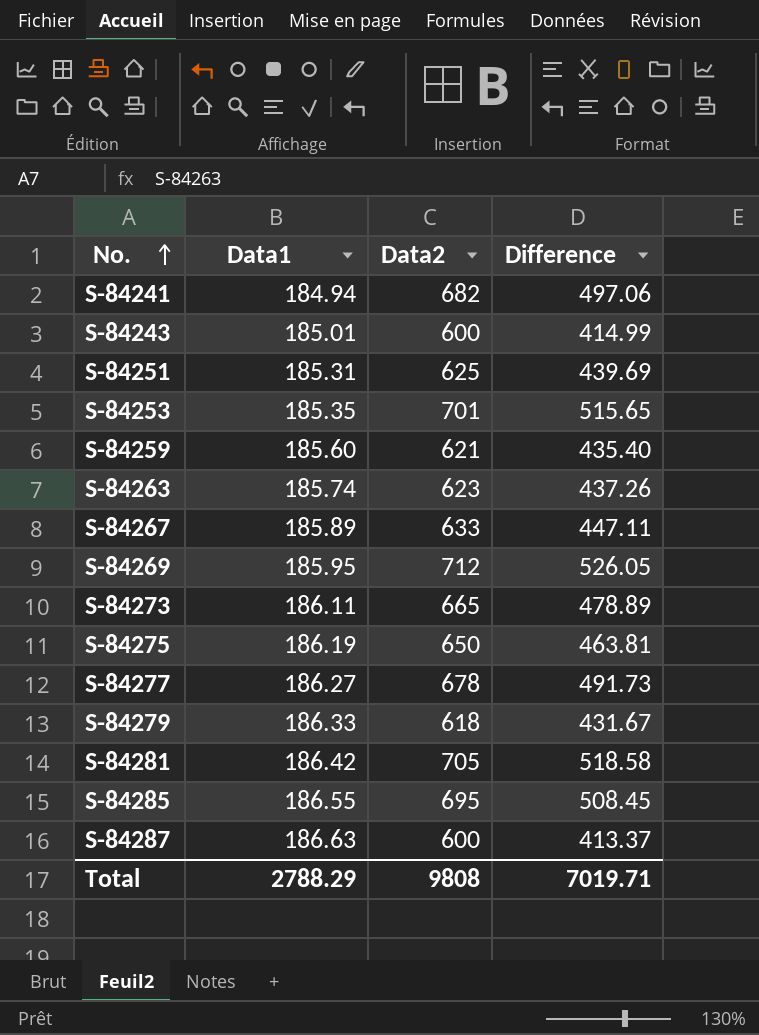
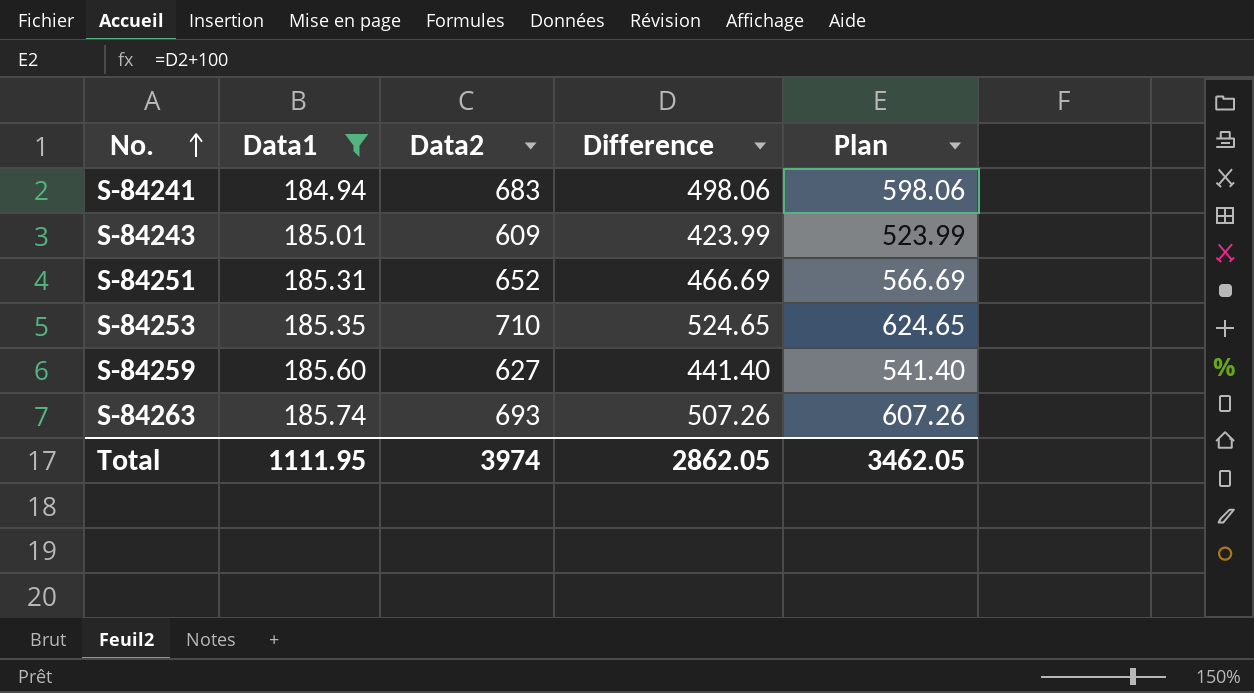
filter: none -> Data1 <= 185.74
column Plan | formula: none -> [Difference] + 100
S-84241 | Data2: 682 -> 683
S-84241 | Difference: 497.06 -> 498.06
S-84243 | Data2: 600 -> 609
S-84243 | Difference: 414.99 -> 423.99
S-84251 | Data2: 625 -> 652
S-84251 | Difference: 439.69 -> 466.69
S-84253 | Data2: 701 -> 710
S-84253 | Difference: 515.65 -> 524.65
S-84259 | Data2: 621 -> 627
S-84259 | Difference: 435.40 -> 441.40
S-84263 | Data2: 623 -> 693
S-84263 | Difference: 437.26 -> 507.26
Total | Data1: 2788.29 -> 1111.95
Total | Data2: 9808 -> 3974
Total | Difference: 7019.71 -> 2862.05

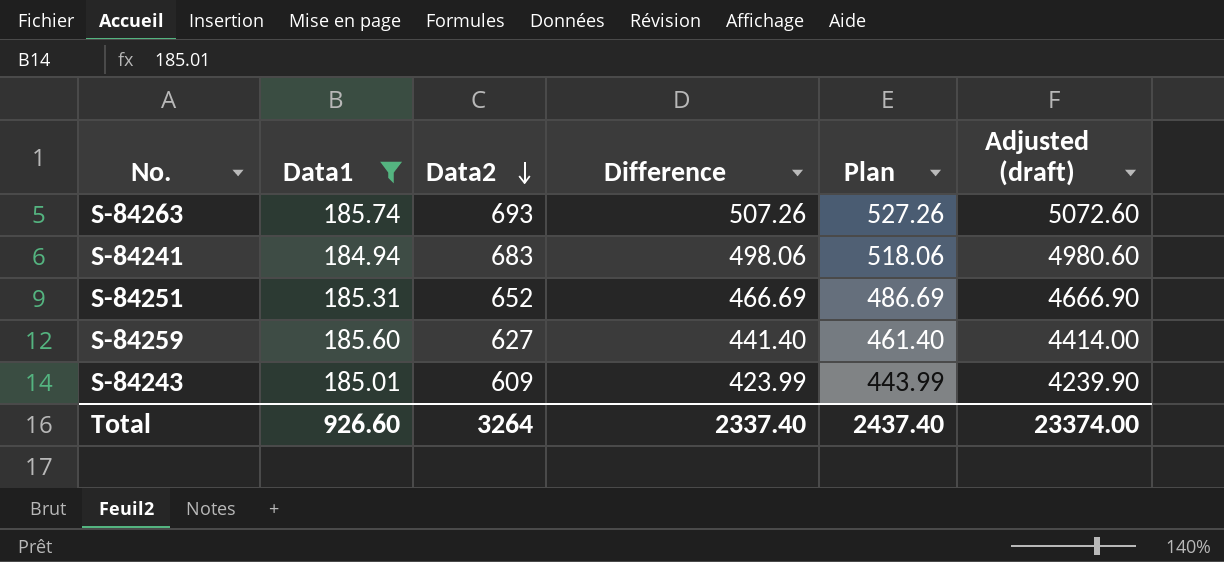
row order: No. ascending -> Data2 descending
column Plan | formula: [Difference] + 100 -> [Difference] + 20
column Adjusted (draft) | formula: none -> [Difference] * 10
row S-84253: 185.35 | 710 | 524.65 | 624.65 -> none
Total | Data1: 1111.95 -> 926.60
Total | Data2: 3974 -> 3264
Total | Difference: 2862.05 -> 2337.40
Total | Plan: 3462.05 -> 2437.40

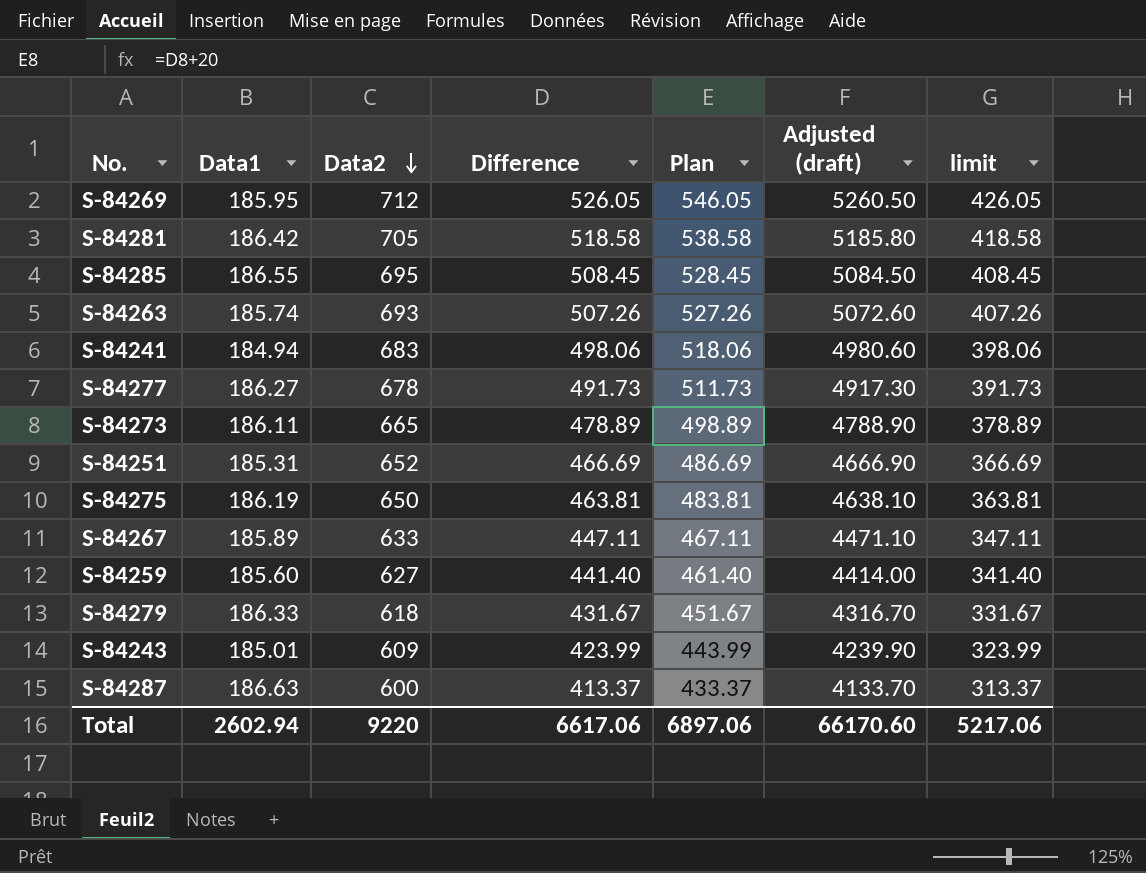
filter: Data1 <= 185.74 -> none
column limit | formula: none -> [Difference] - 100
Total | Data1: 926.60 -> 2602.94
Total | Data2: 3264 -> 9220
Total | Difference: 2337.40 -> 6617.06
Total | Plan: 2437.40 -> 6897.06
Total | Adjusted (draft): 23374.00 -> 66170.60

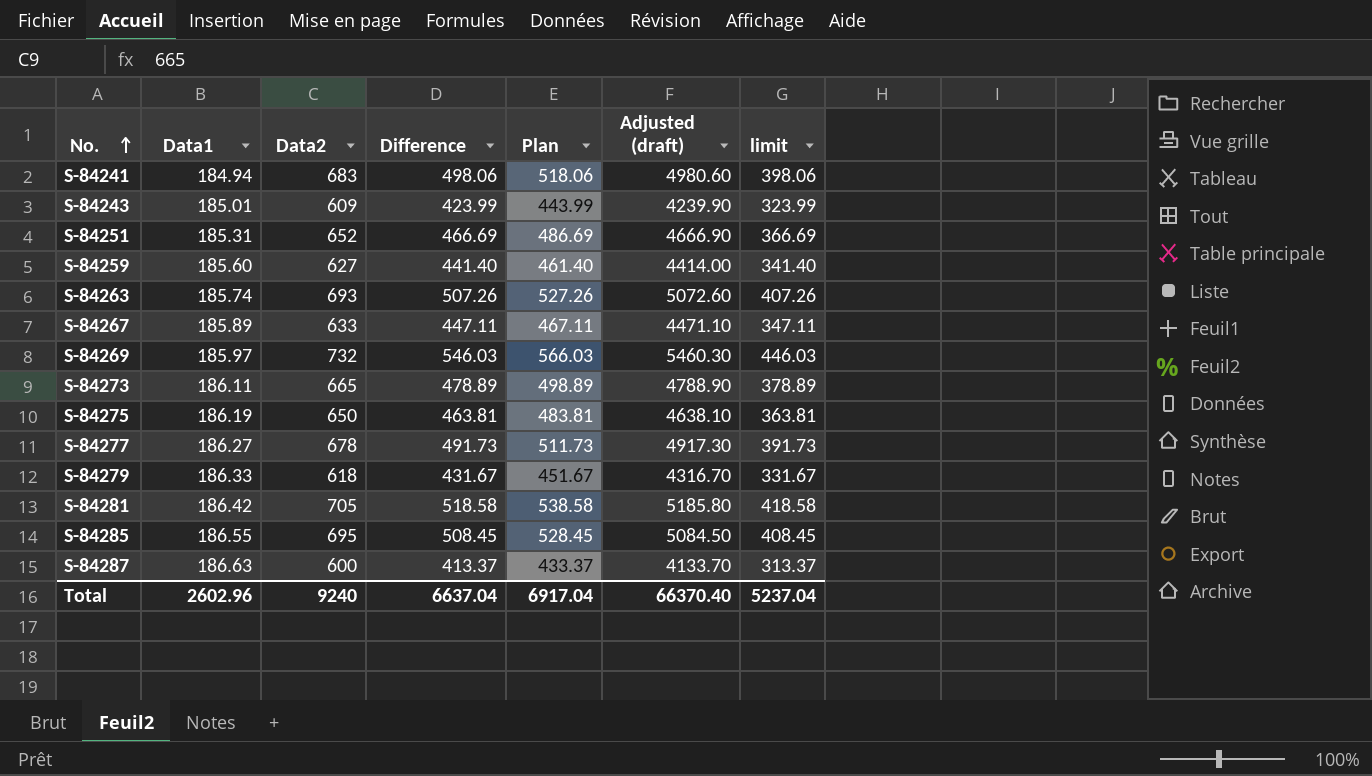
row order: Data2 descending -> No. ascending
S-84269 | Data1: 185.95 -> 185.97
S-84269 | Data2: 712 -> 732
S-84269 | Difference: 526.05 -> 546.03
S-84269 | Plan: 546.05 -> 566.03
S-84269 | Adjusted (draft): 5260.50 -> 5460.30
S-84269 | limit: 426.05 -> 446.03
Total | Data1: 2602.94 -> 2602.96
Total | Data2: 9220 -> 9240
Total | Difference: 6617.06 -> 6637.04
Total | Plan: 6897.06 -> 6917.04
Total | Adjusted (draft): 66170.60 -> 66370.40
Total | limit: 5217.06 -> 5237.04

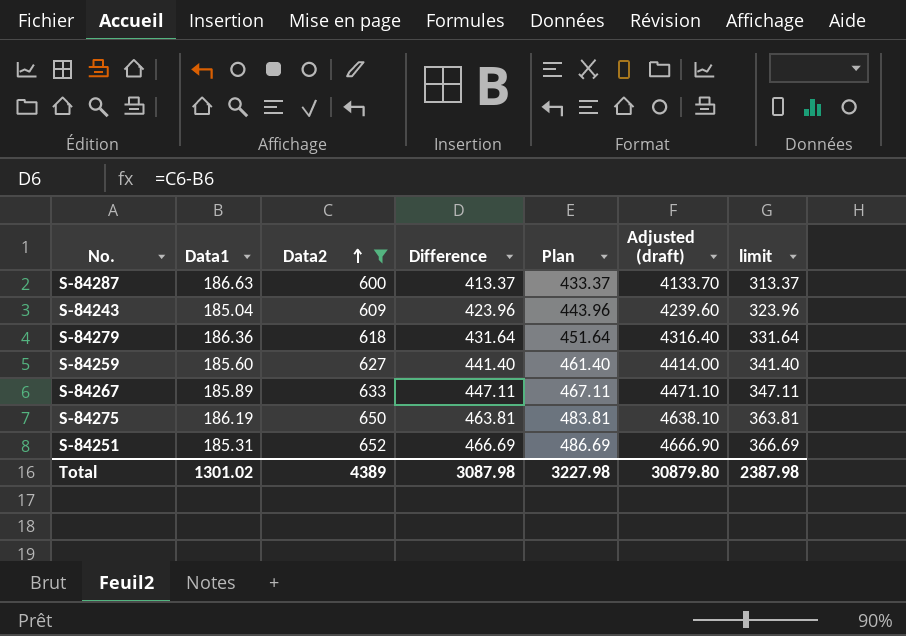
filter: none -> Data2 <= 652
row order: No. ascending -> Data2 ascending
S-84243 | Data1: 185.01 -> 185.04
S-84243 | Difference: 423.99 -> 423.96
S-84243 | Plan: 443.99 -> 443.96
S-84243 | Adjusted (draft): 4239.90 -> 4239.60
S-84243 | limit: 323.99 -> 323.96
S-84279 | Data1: 186.33 -> 186.36
S-84279 | Difference: 431.67 -> 431.64
S-84279 | Plan: 451.67 -> 451.64
S-84279 | Adjusted (draft): 4316.70 -> 4316.40
S-84279 | limit: 331.67 -> 331.64
Total | Data1: 2602.96 -> 1301.02
Total | Data2: 9240 -> 4389
Total | Difference: 6637.04 -> 3087.98
Total | Plan: 6917.04 -> 3227.98
Total | Adjusted (draft): 66370.40 -> 30879.80
Total | limit: 5237.04 -> 2387.98

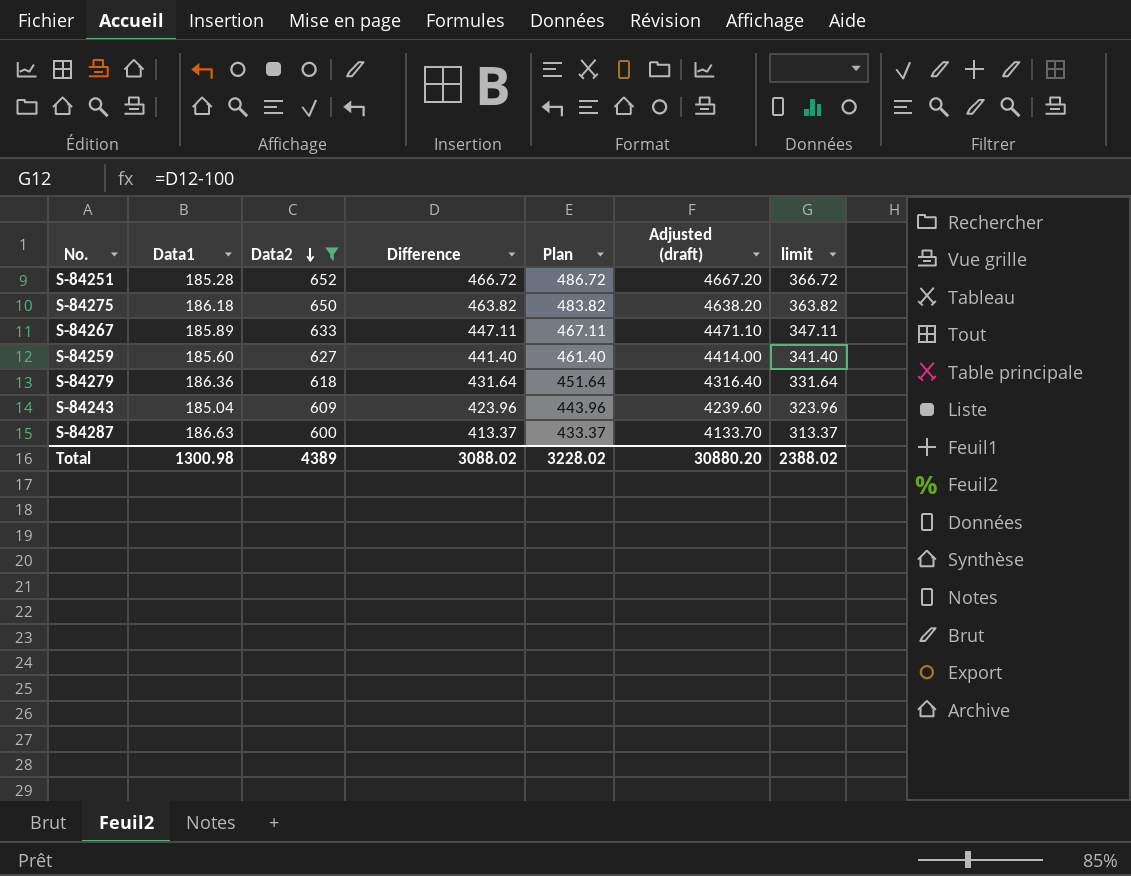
row order: Data2 ascending -> Data2 descending
S-84251 | Data1: 185.31 -> 185.28
S-84251 | Difference: 466.69 -> 466.72
S-84251 | Plan: 486.69 -> 486.72
S-84251 | Adjusted (draft): 4666.90 -> 4667.20
S-84251 | limit: 366.69 -> 366.72
S-84275 | Data1: 186.19 -> 186.18
S-84275 | Difference: 463.81 -> 463.82
S-84275 | Plan: 483.81 -> 483.82
S-84275 | Adjusted (draft): 4638.10 -> 4638.20
S-84275 | limit: 363.81 -> 363.82
Total | Data1: 1301.02 -> 1300.98
Total | Difference: 3087.98 -> 3088.02
Total | Plan: 3227.98 -> 3228.02
Total | Adjusted (draft): 30879.80 -> 30880.20
Total | limit: 2387.98 -> 2388.02

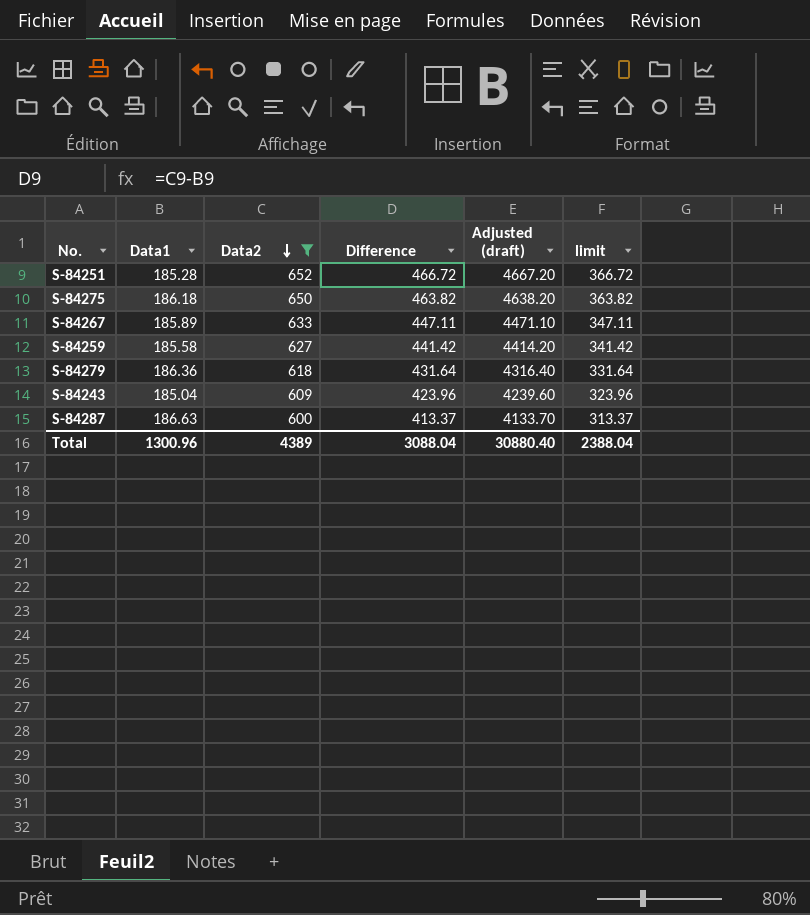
column Plan | formula: [Difference] + 20 -> none
S-84259 | Data1: 185.60 -> 185.58
S-84259 | Difference: 441.40 -> 441.42
S-84259 | Adjusted (draft): 4414.00 -> 4414.20
S-84259 | limit: 341.40 -> 341.42
Total | Data1: 1300.98 -> 1300.96
Total | Difference: 3088.02 -> 3088.04
Total | Adjusted (draft): 30880.20 -> 30880.40
Total | limit: 2388.02 -> 2388.04

